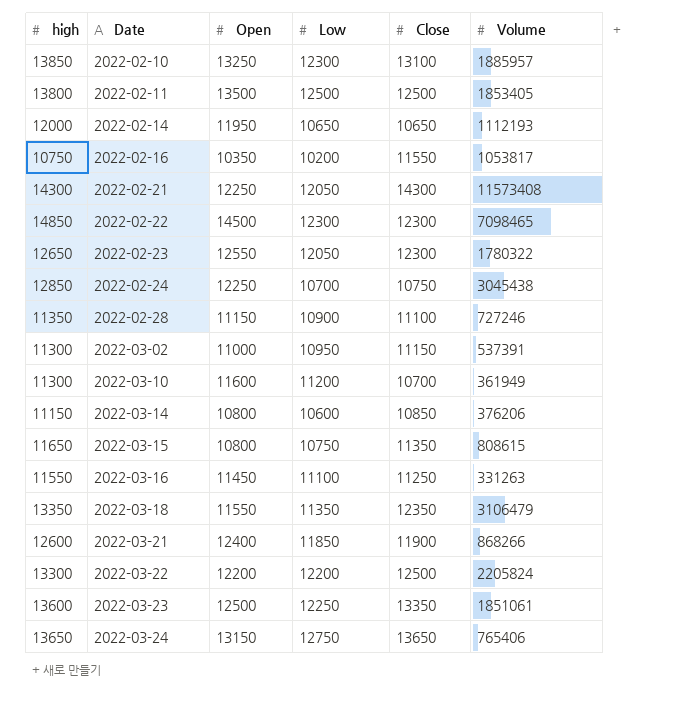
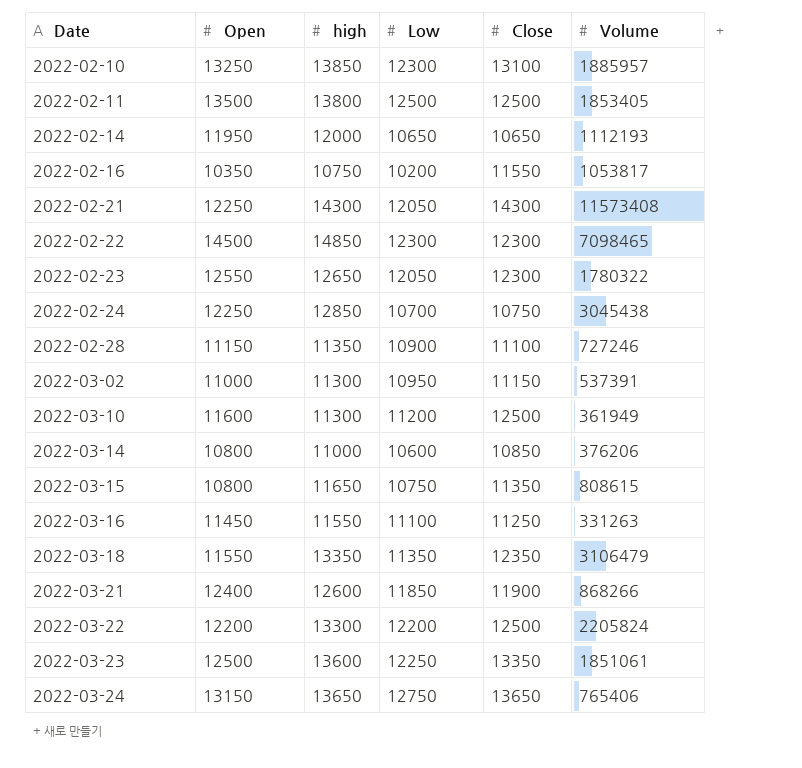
column high | position: 1 -> 3
2022-03-10 | Close: 10700 -> 12500
2022-03-14 | high: 11150 -> 11000

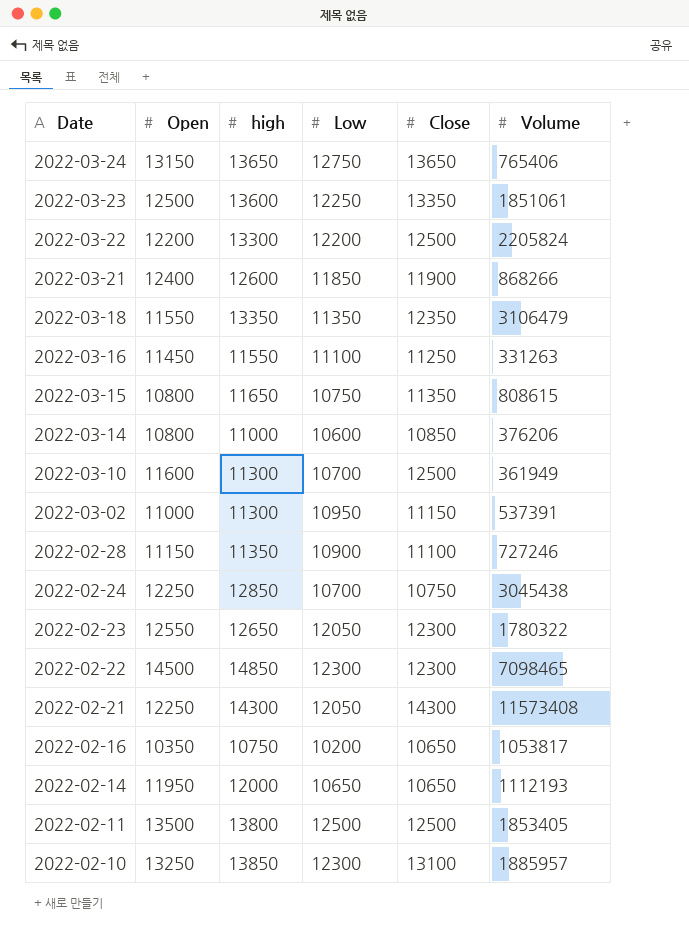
row order: Date ascending -> Date descending
2022-03-10 | Low: 11200 -> 10700
2022-02-16 | Close: 11550 -> 10650

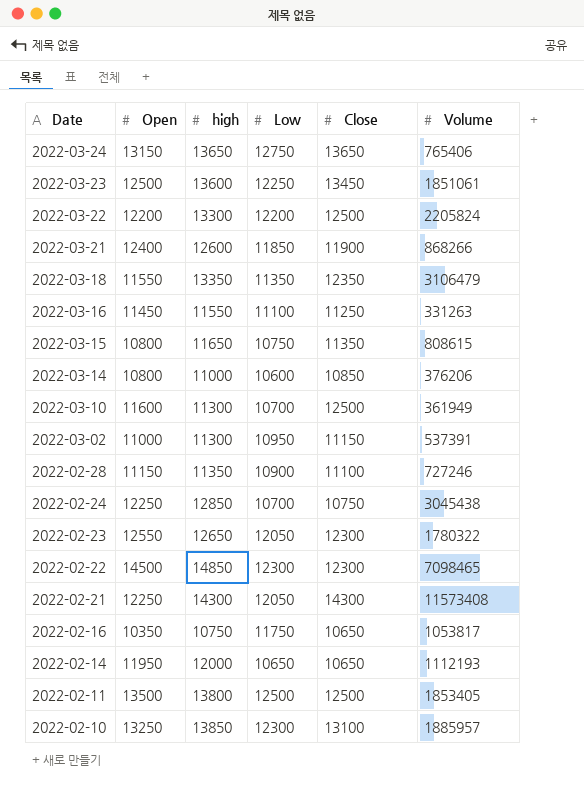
2022-03-23 | Close: 13350 -> 13450
2022-02-16 | Low: 10200 -> 11750

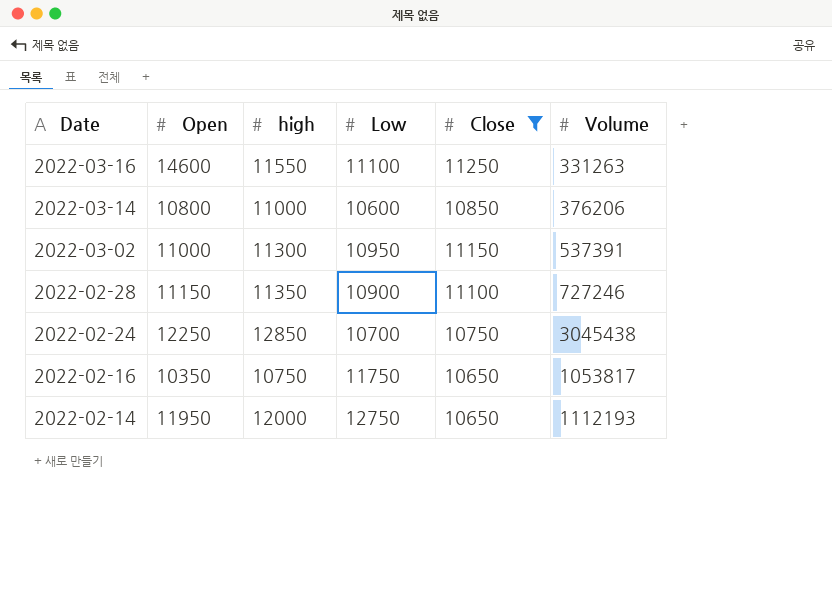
filter: none -> Close <= 11250
2022-03-16 | Open: 11450 -> 14600
2022-02-14 | Low: 10650 -> 12750

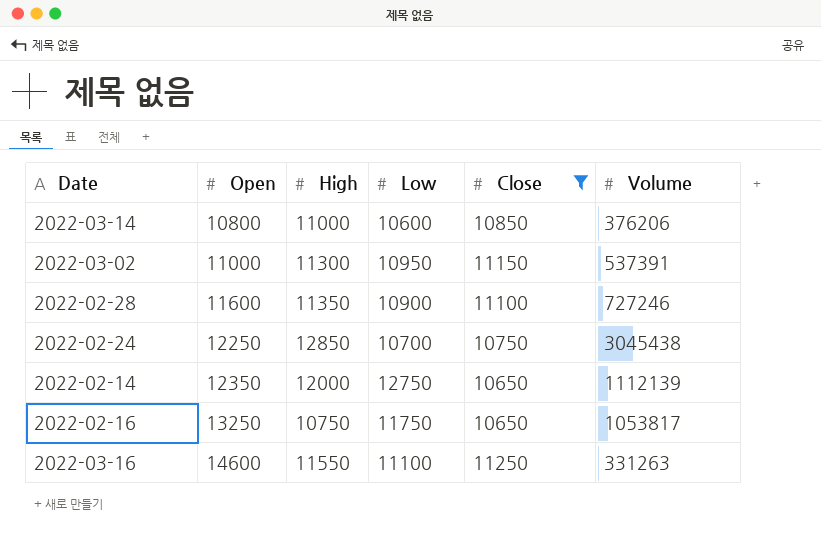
row order: Date descending -> Open ascending
column name: high -> High
2022-02-28 | Open: 11150 -> 11600
2022-02-14 | Open: 11950 -> 12350
2022-02-14 | Volume: 1112193 -> 1112139
2022-02-16 | Open: 10350 -> 13250

